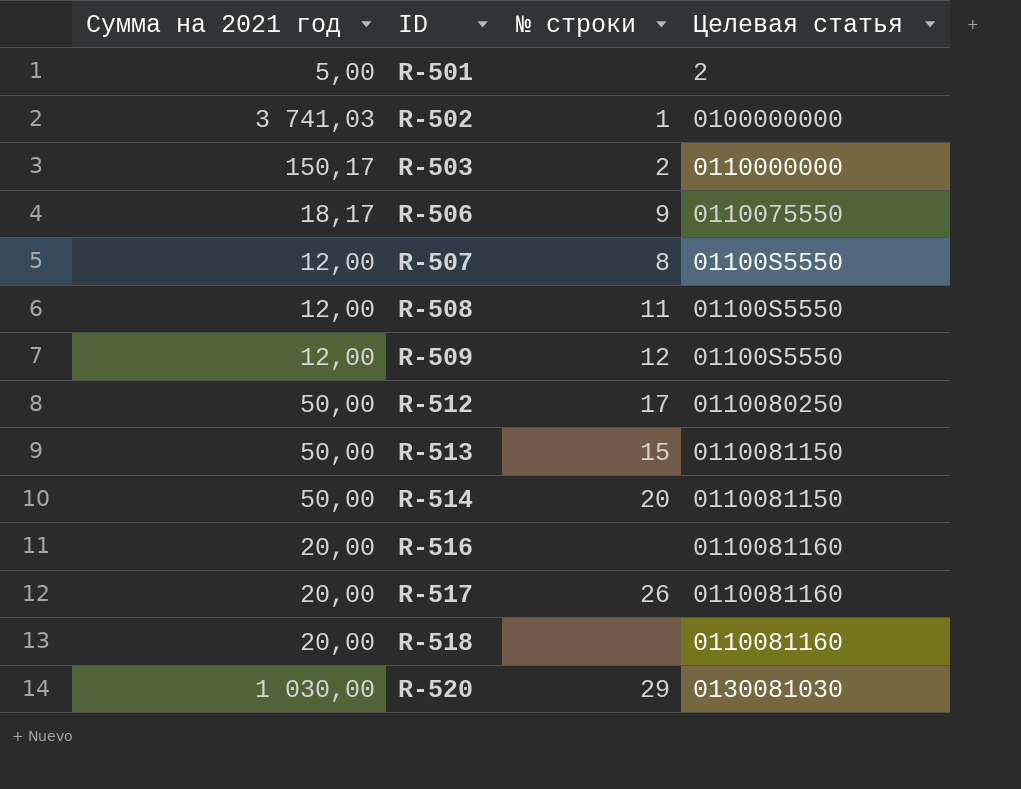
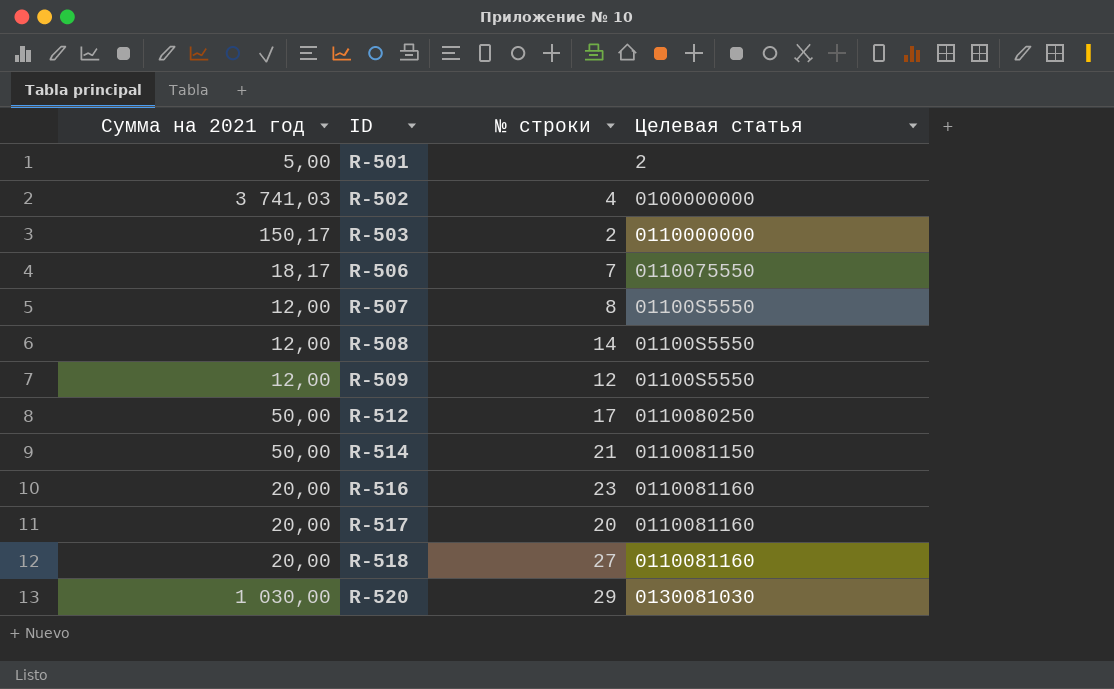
row R-513: 50,00 | 15 | 0110081150 -> none
R-502 | № строки: 1 -> 4
R-506 | № строки: 9 -> 7
R-508 | № строки: 11 -> 14
R-514 | № строки: 20 -> 21
R-516 | № строки: none -> 23
R-517 | № строки: 26 -> 20
R-518 | № строки: none -> 27

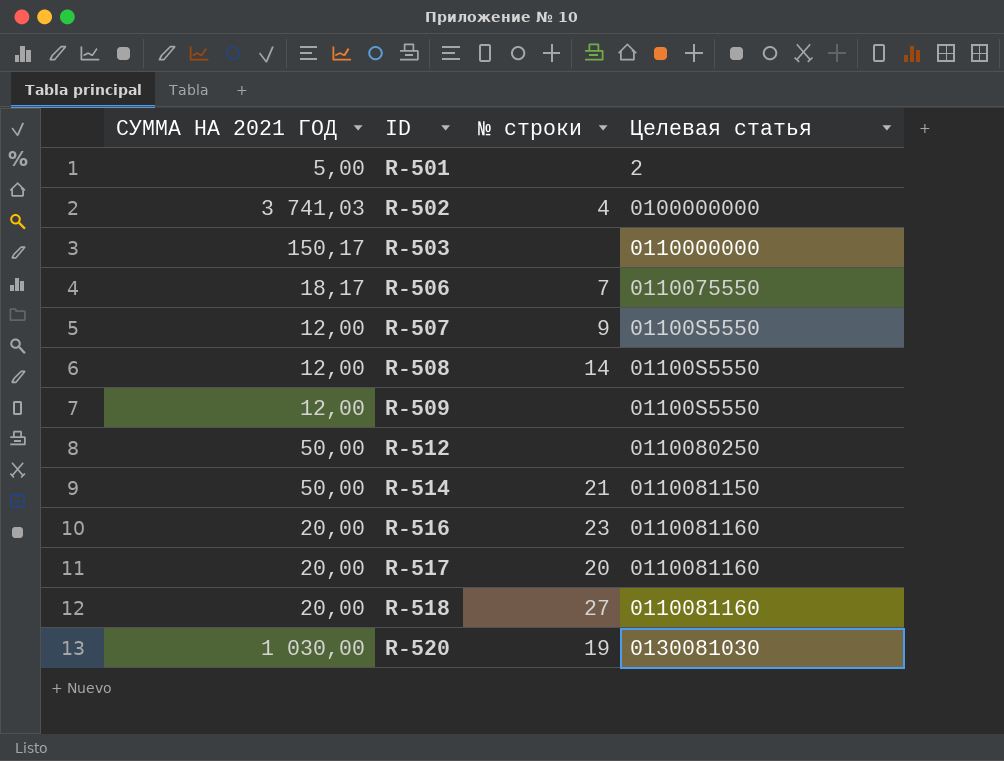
column name: Сумма на 2021 год -> СУММА НА 2021 ГОД
R-503 | № строки: 2 -> none
R-507 | № строки: 8 -> 9
R-509 | № строки: 12 -> none
R-512 | № строки: 17 -> none
R-520 | № строки: 29 -> 19

